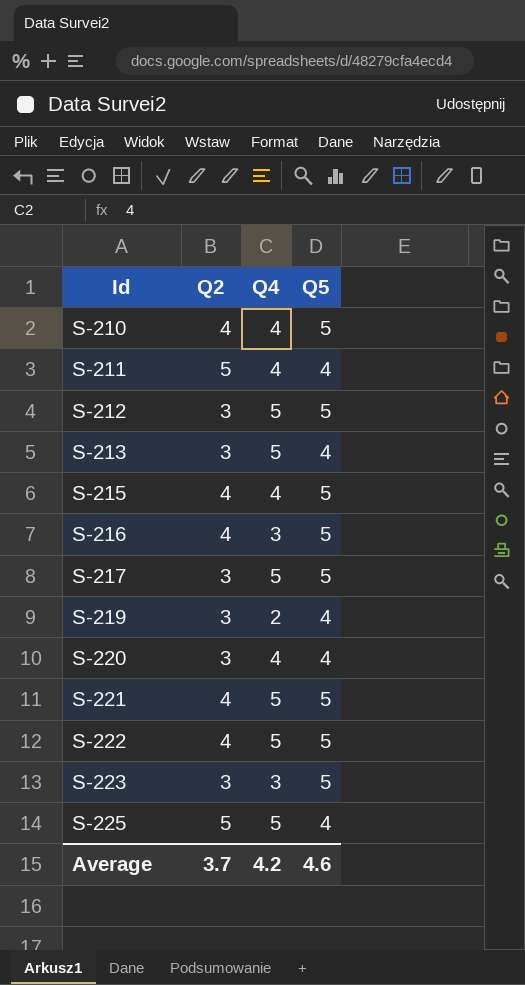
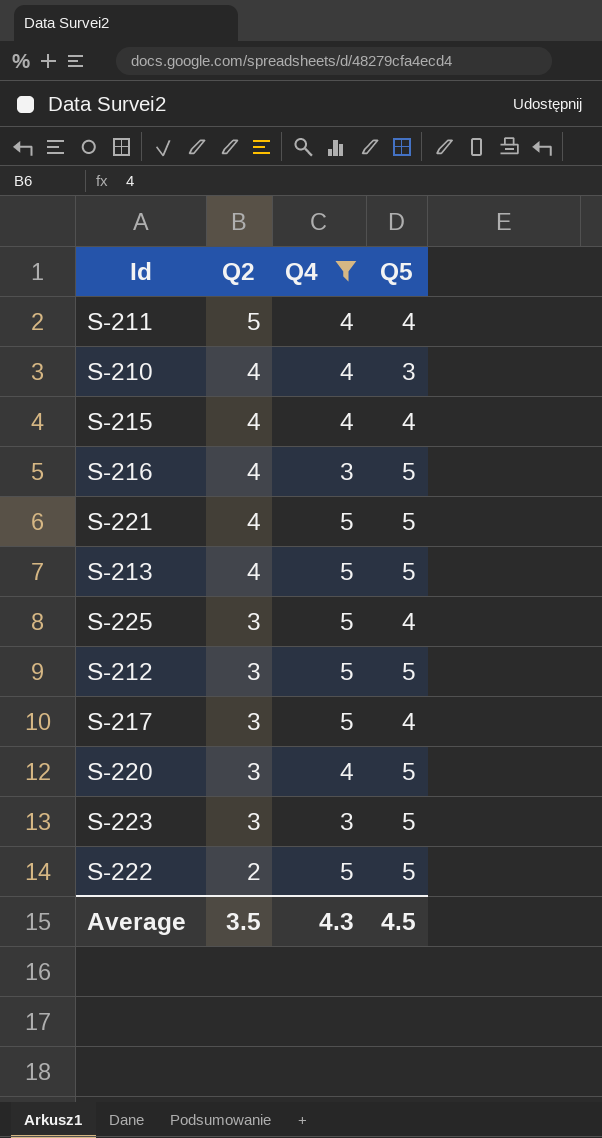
filter: none -> Q4 != 2
row order: Id ascending -> Q2 descending
S-210 | Q5: 5 -> 3
S-215 | Q5: 5 -> 4
S-213 | Q2: 3 -> 4
S-213 | Q5: 4 -> 5
S-225 | Q2: 5 -> 3
S-217 | Q5: 5 -> 4
S-220 | Q5: 4 -> 5
S-222 | Q2: 4 -> 2
Average | Q2: 3.7 -> 3.5
Average | Q4: 4.2 -> 4.3
Average | Q5: 4.6 -> 4.5

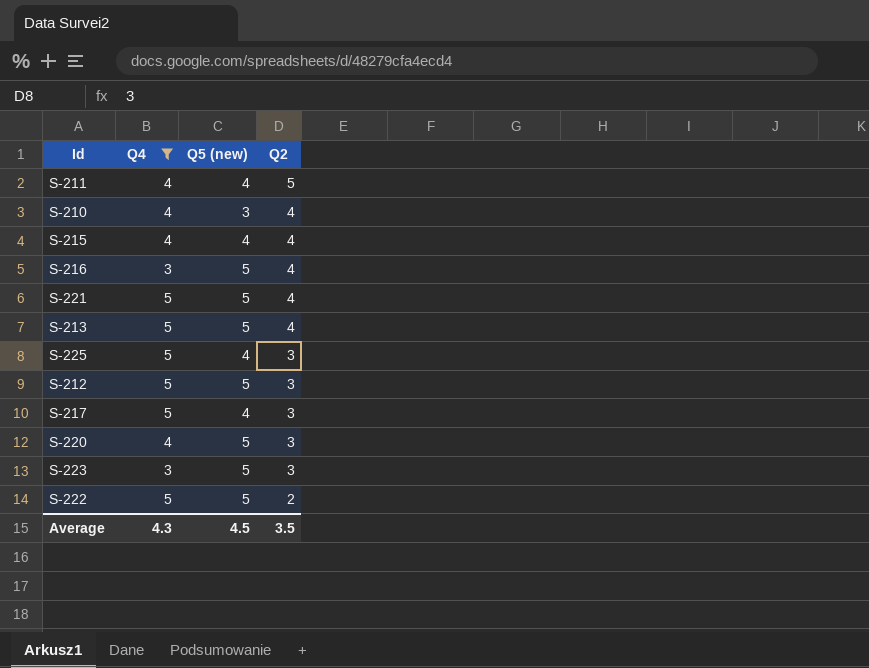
column name: Q5 -> Q5 (new)
column Q2 | position: 2 -> 4

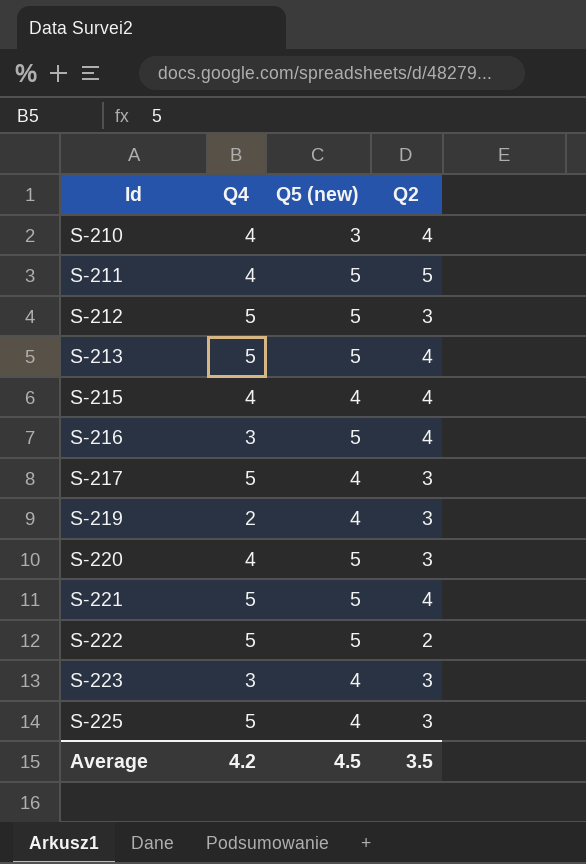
filter: Q4 != 2 -> none
row order: Q2 descending -> Id ascending
S-211 | Q5 (new): 4 -> 5
S-223 | Q5 (new): 5 -> 4
Average | Q4: 4.3 -> 4.2

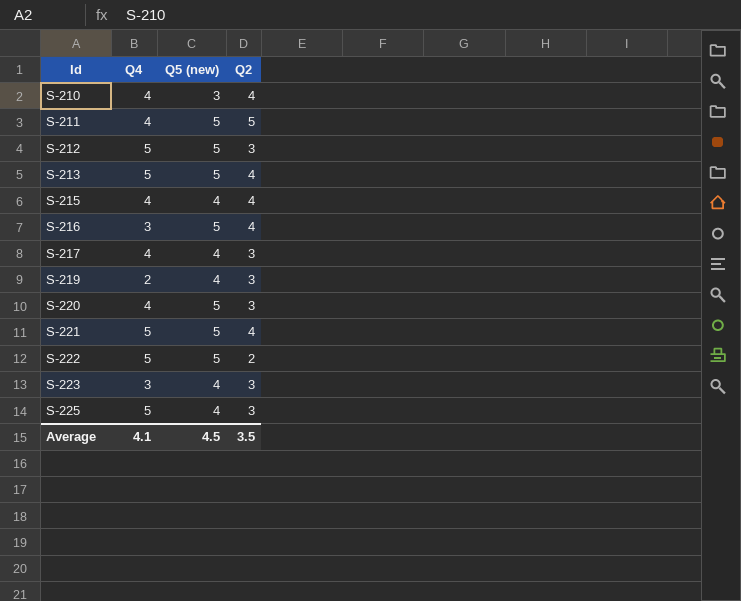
S-217 | Q4: 5 -> 4
Average | Q4: 4.2 -> 4.1

